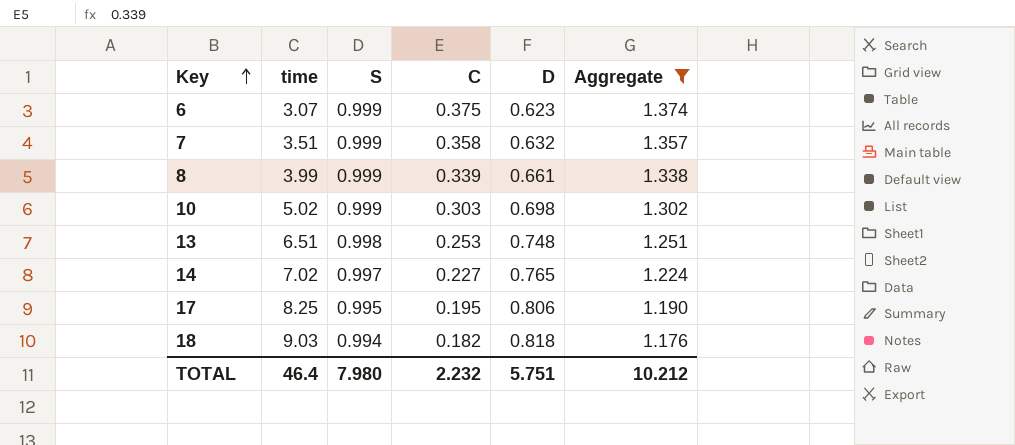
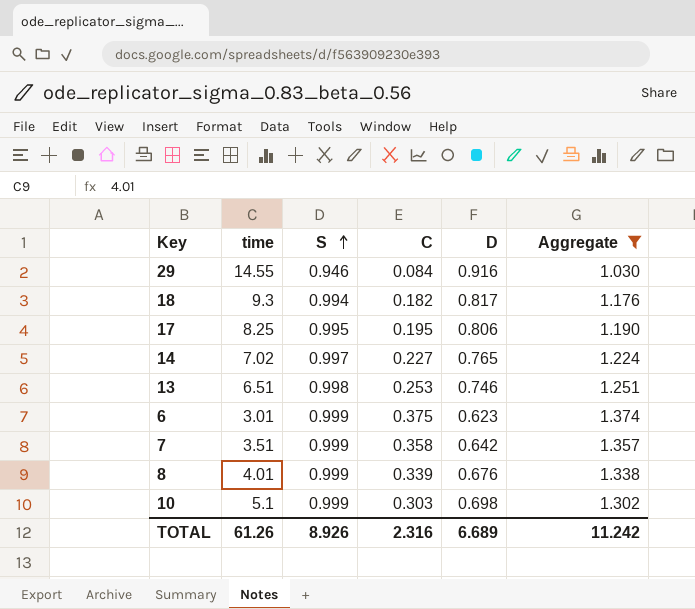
row order: Key ascending -> S ascending
row 29: none -> 14.55 | 0.946 | 0.084 | 0.916 | 1.030
18 | time: 9.03 -> 9.3
18 | D: 0.818 -> 0.817
13 | D: 0.748 -> 0.746
6 | time: 3.07 -> 3.01
7 | D: 0.632 -> 0.642
8 | time: 3.99 -> 4.01
8 | D: 0.661 -> 0.676
10 | time: 5.02 -> 5.1
TOTAL | time: 46.4 -> 61.26
TOTAL | S: 7.980 -> 8.926
TOTAL | C: 2.232 -> 2.316
TOTAL | D: 5.751 -> 6.689
TOTAL | Aggregate: 10.212 -> 11.242

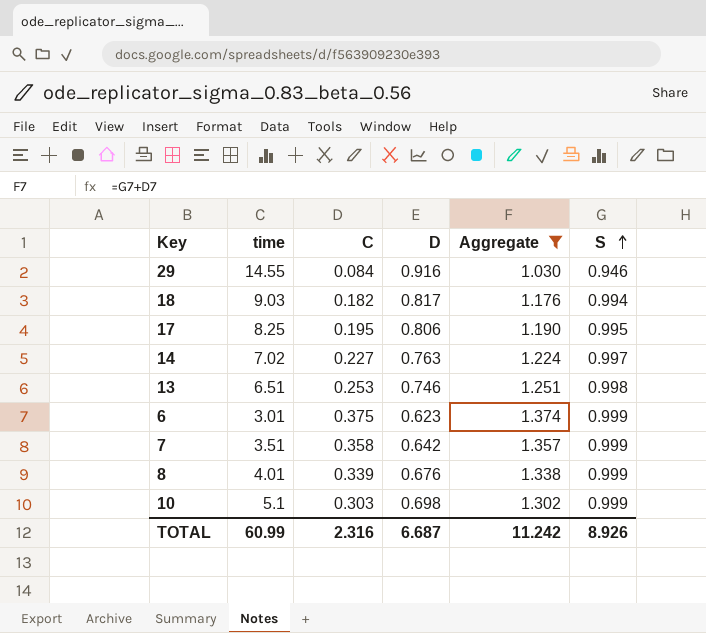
column S | position: 3 -> 6
18 | time: 9.3 -> 9.03
14 | D: 0.765 -> 0.763
TOTAL | time: 61.26 -> 60.99
TOTAL | D: 6.689 -> 6.687

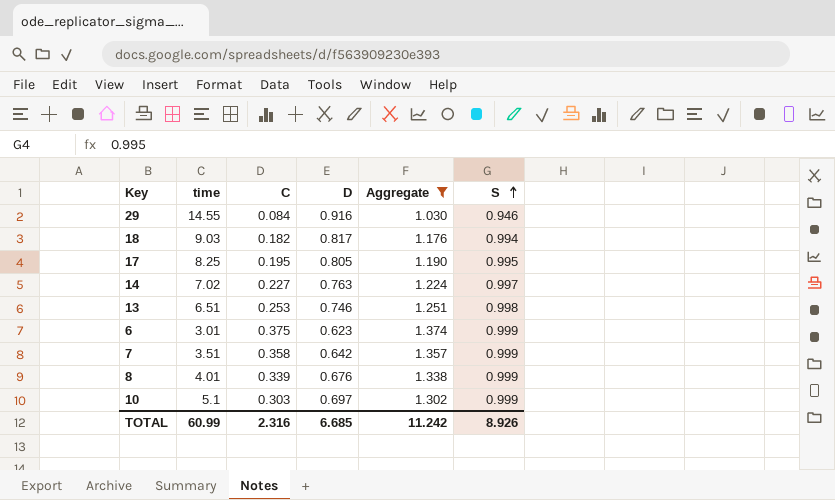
17 | D: 0.806 -> 0.805
10 | D: 0.698 -> 0.697
TOTAL | D: 6.687 -> 6.685

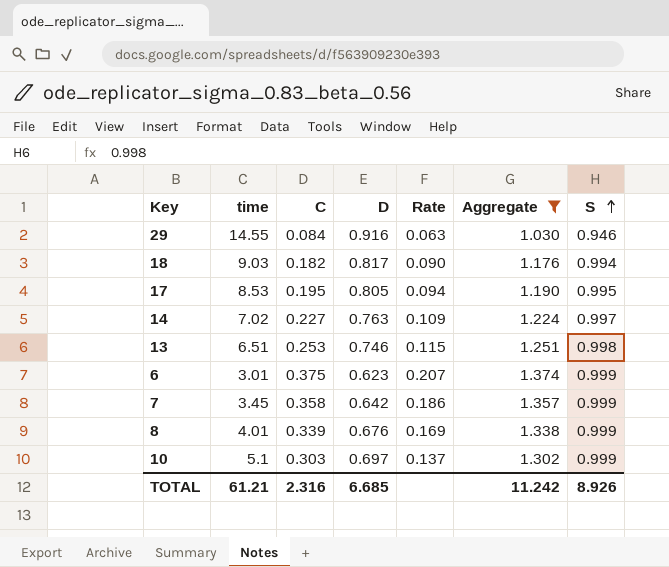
column Rate | formula: none -> [D] / [time]
17 | time: 8.25 -> 8.53
7 | time: 3.51 -> 3.45
TOTAL | time: 60.99 -> 61.21

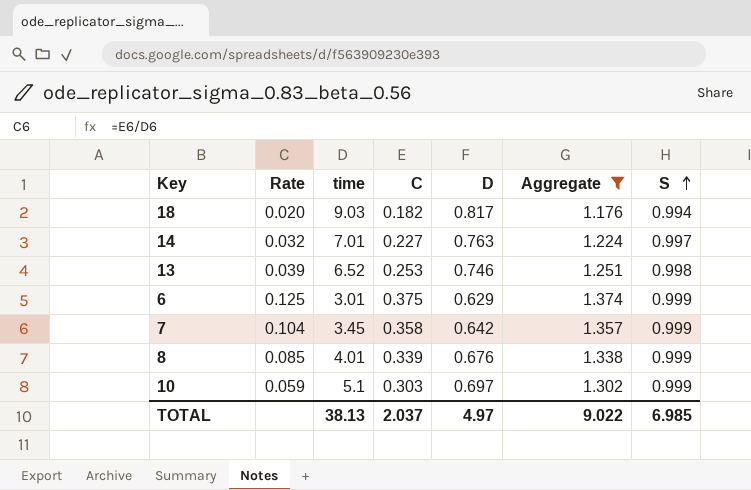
column Rate | formula: [D] / [time] -> [C] / [time]
column Rate | position: 5 -> 2
row 29: 14.55 | 0.084 | 0.916 | 0.063 | 1.030 | 0.946 -> none
row 17: 8.53 | 0.195 | 0.805 | 0.094 | 1.190 | 0.995 -> none
14 | time: 7.02 -> 7.01
13 | time: 6.51 -> 6.52
6 | D: 0.623 -> 0.629
TOTAL | time: 61.21 -> 38.13
TOTAL | C: 2.316 -> 2.037
TOTAL | D: 6.685 -> 4.97
TOTAL | Aggregate: 11.242 -> 9.022
TOTAL | S: 8.926 -> 6.985

